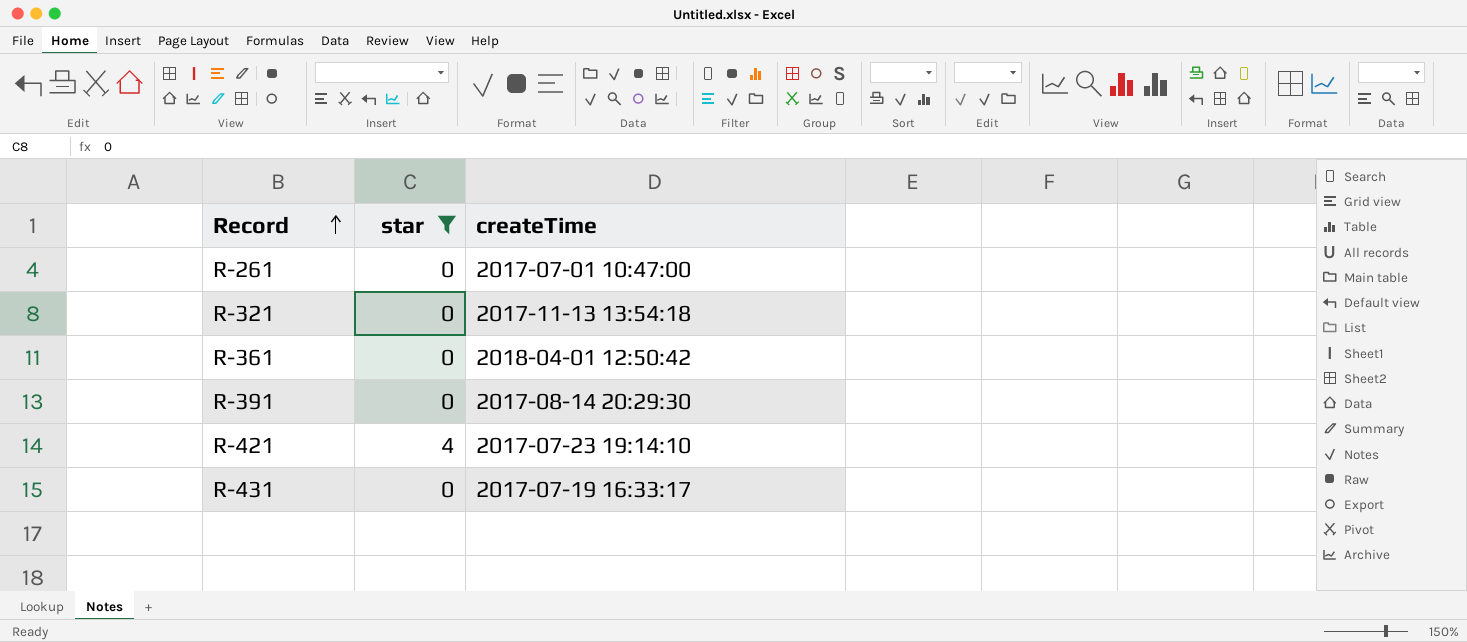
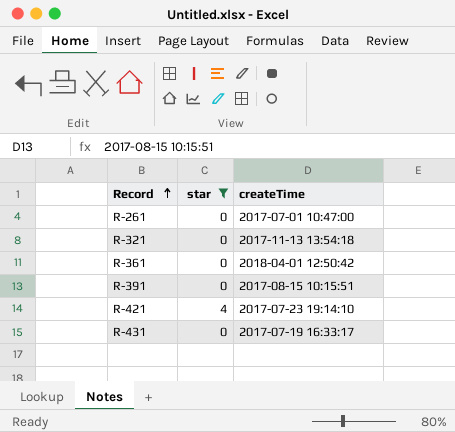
R-391 | createTime: 2017-08-14 20:29:30 -> 2017-08-15 10:15:51

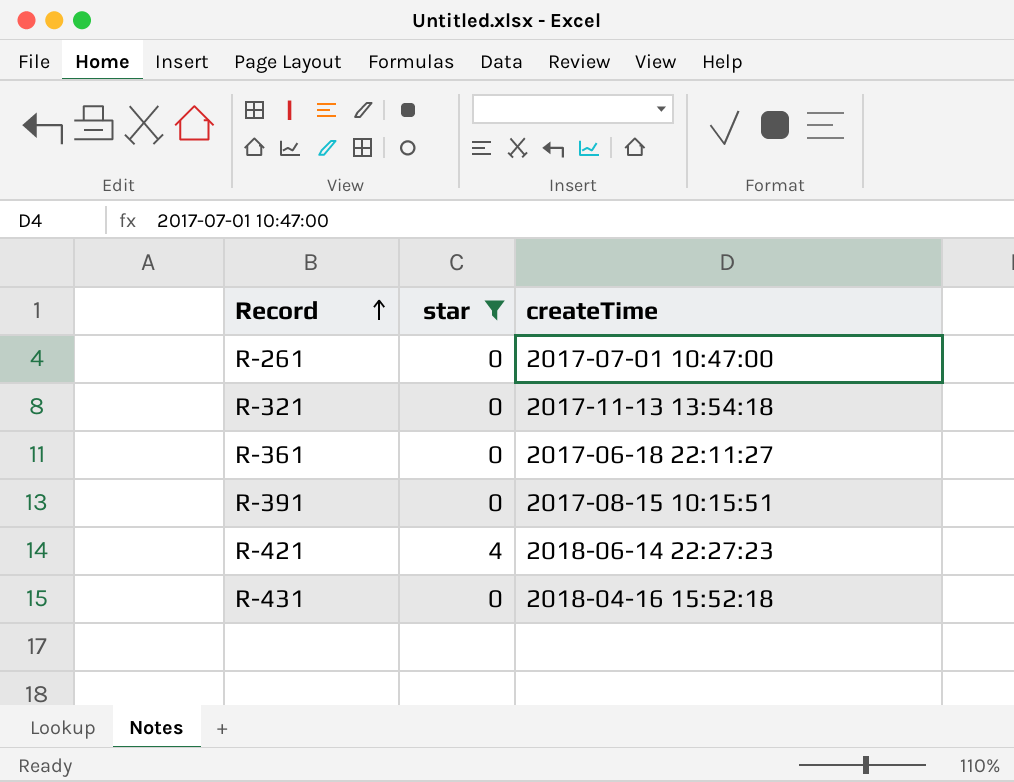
R-361 | createTime: 2018-04-01 12:50:42 -> 2017-06-18 22:11:27
R-421 | createTime: 2017-07-23 19:14:10 -> 2018-06-14 22:27:23
R-431 | createTime: 2017-07-19 16:33:17 -> 2018-04-16 15:52:18

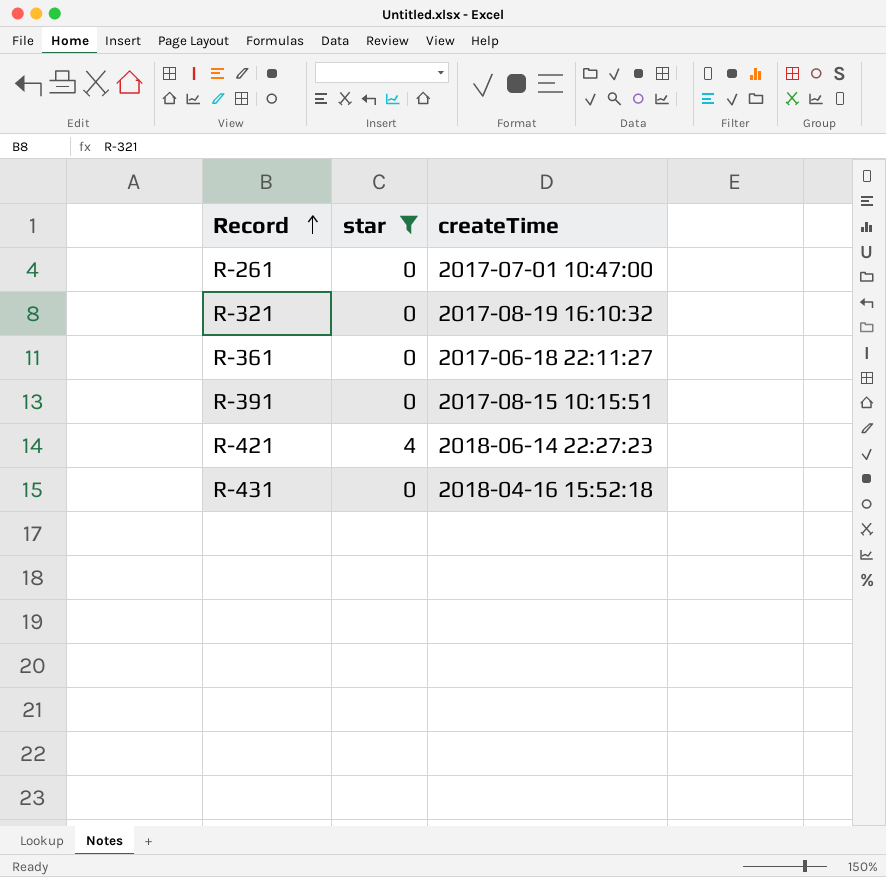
R-321 | createTime: 2017-11-13 13:54:18 -> 2017-08-19 16:10:32

